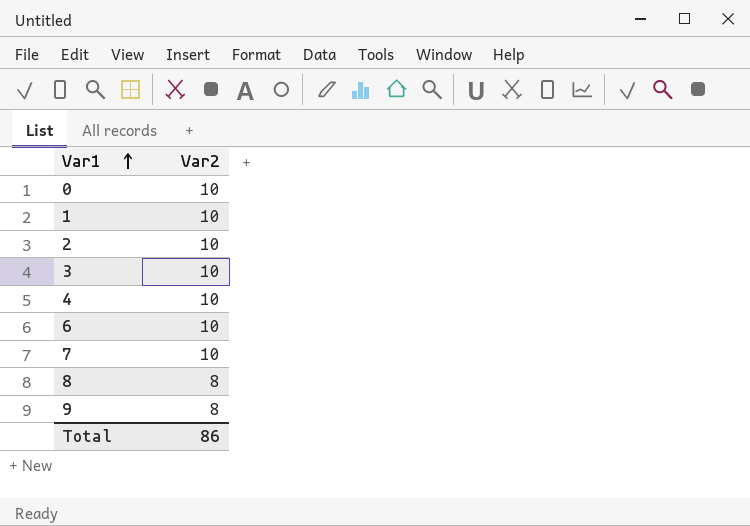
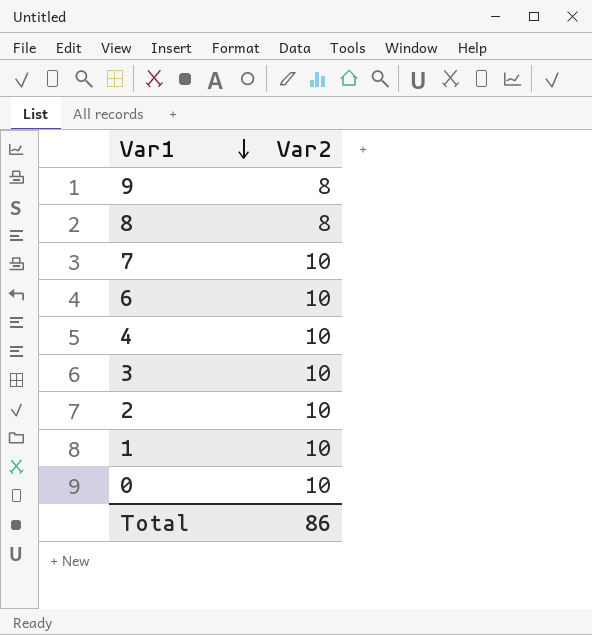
row order: Var1 ascending -> Var1 descending

